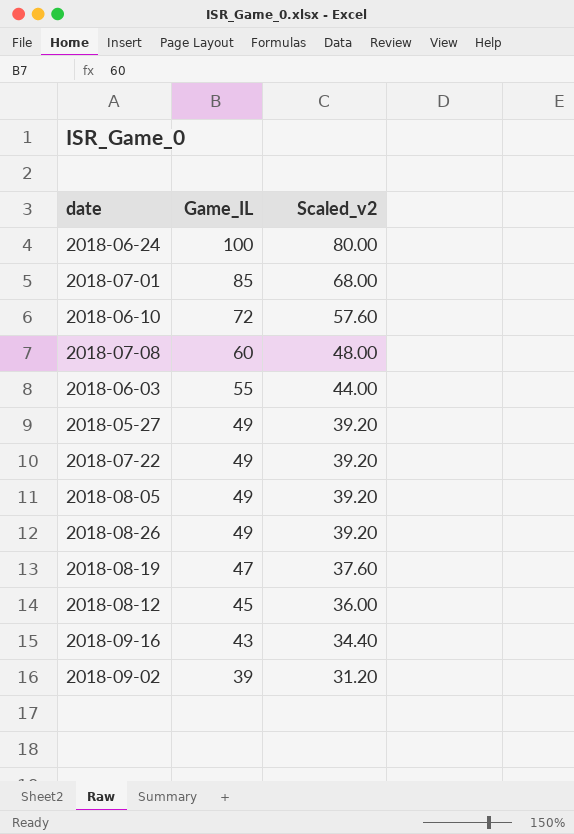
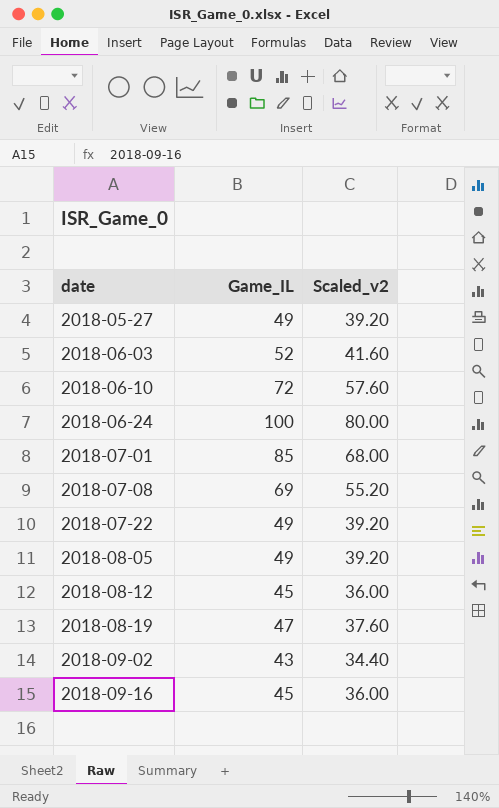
row order: Game_IL descending -> date ascending
row 2018-08-26: 49 | 39.20 -> none
2018-06-03 | Game_IL: 55 -> 52
2018-06-03 | Scaled_v2: 44.00 -> 41.60
2018-07-08 | Game_IL: 60 -> 69
2018-07-08 | Scaled_v2: 48.00 -> 55.20
2018-09-02 | Game_IL: 39 -> 43
2018-09-02 | Scaled_v2: 31.20 -> 34.40
2018-09-16 | Game_IL: 43 -> 45
2018-09-16 | Scaled_v2: 34.40 -> 36.00

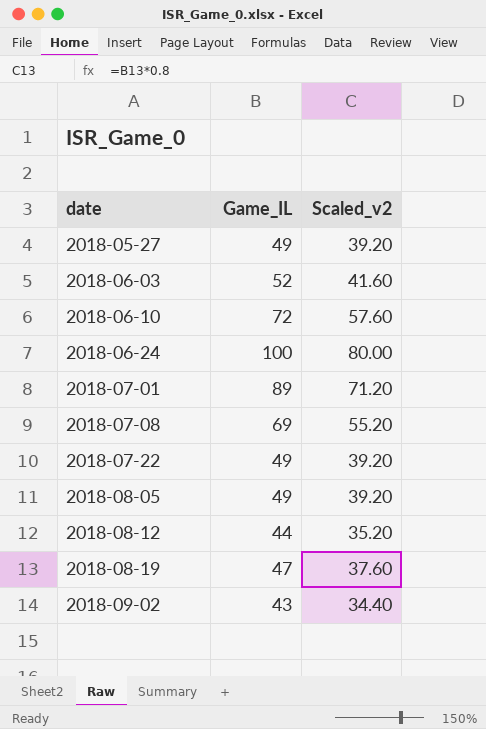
row 2018-09-16: 45 | 36.00 -> none
2018-07-01 | Game_IL: 85 -> 89
2018-07-01 | Scaled_v2: 68.00 -> 71.20
2018-08-12 | Game_IL: 45 -> 44
2018-08-12 | Scaled_v2: 36.00 -> 35.20

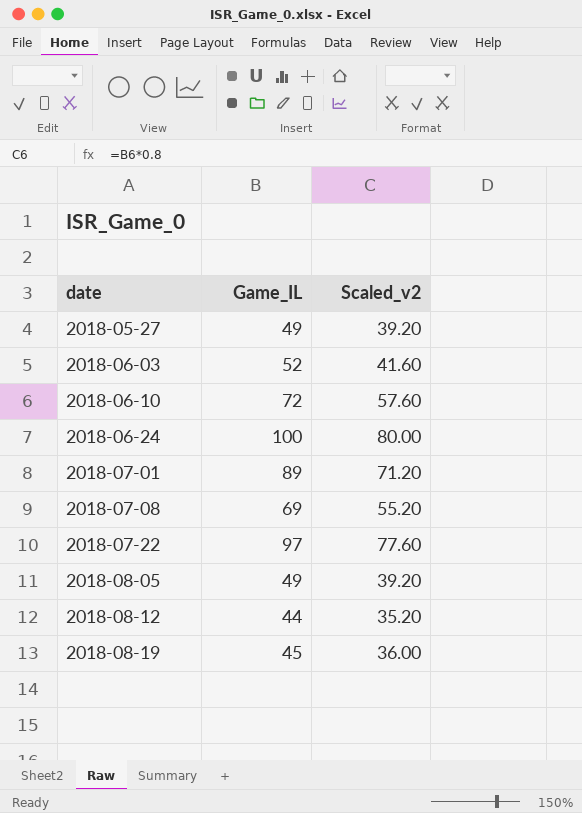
row 2018-09-02: 43 | 34.40 -> none
2018-07-22 | Game_IL: 49 -> 97
2018-07-22 | Scaled_v2: 39.20 -> 77.60
2018-08-19 | Game_IL: 47 -> 45
2018-08-19 | Scaled_v2: 37.60 -> 36.00

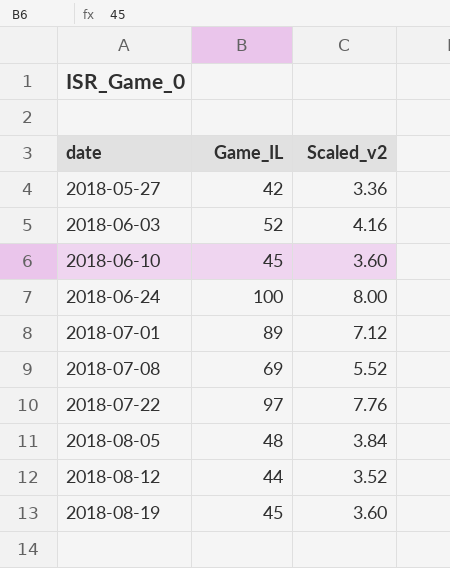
column Scaled_v2 | formula: [Game_IL] * 0.8 -> [Game_IL] * 0.08
2018-05-27 | Game_IL: 49 -> 42
2018-06-10 | Game_IL: 72 -> 45
2018-08-05 | Game_IL: 49 -> 48

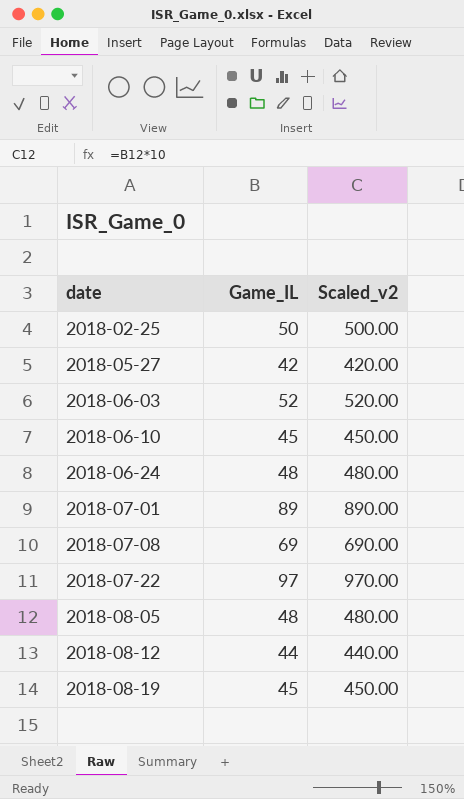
column Scaled_v2 | formula: [Game_IL] * 0.08 -> [Game_IL] * 10
row 2018-02-25: none -> 50 | 500.00
2018-06-24 | Game_IL: 100 -> 48

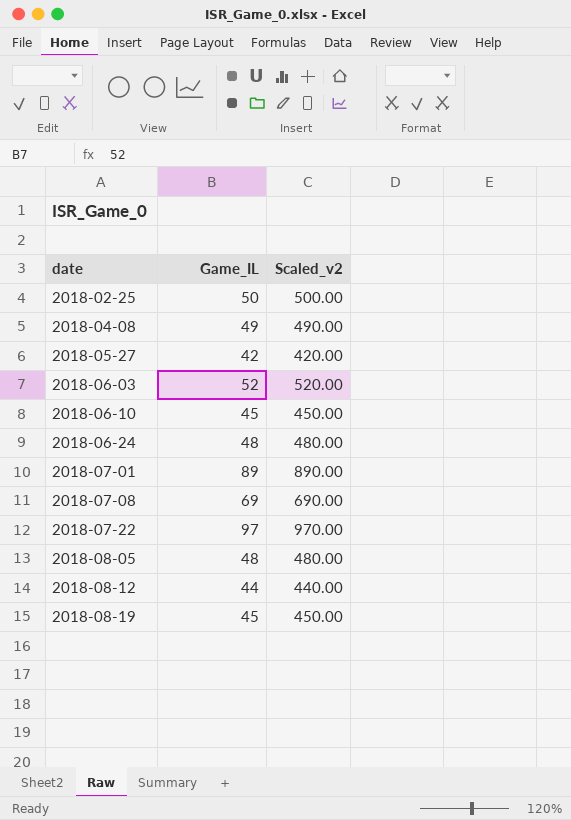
row 2018-04-08: none -> 49 | 490.00

